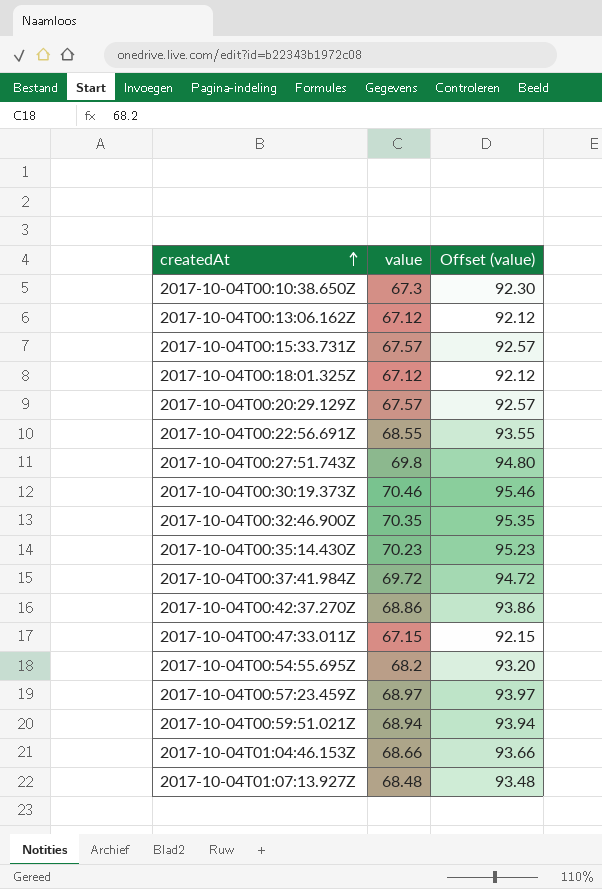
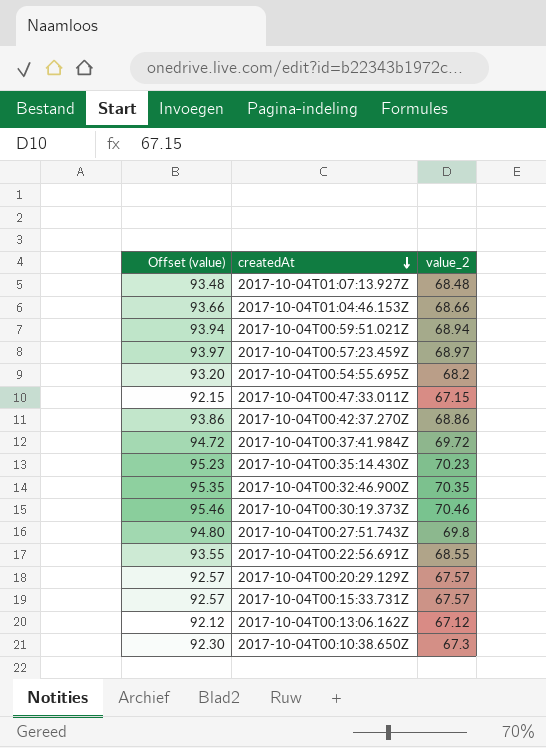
row order: createdAt ascending -> createdAt descending
column Offset (value) | position: 3 -> 1
column name: value -> value_2
row 2017-10-04T00:18:01.325Z: 67.12 | 92.12 -> none

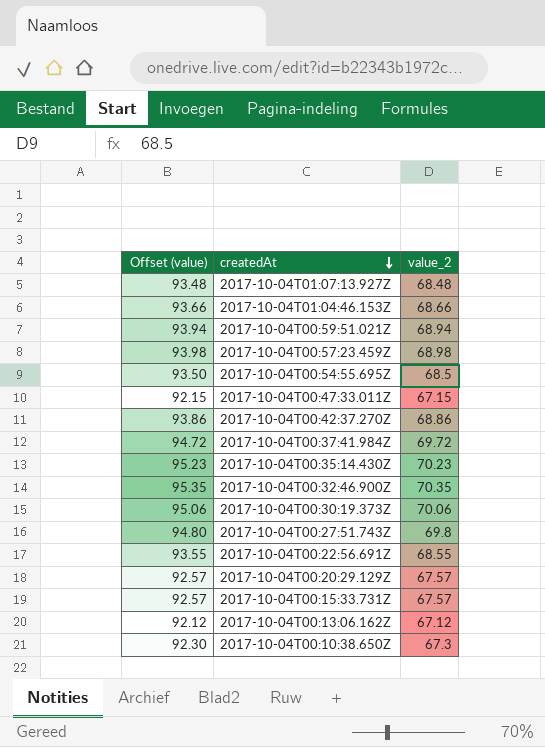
2017-10-04T00:57:23.459Z | Offset (value): 93.97 -> 93.98
2017-10-04T00:57:23.459Z | value_2: 68.97 -> 68.98
2017-10-04T00:54:55.695Z | Offset (value): 93.20 -> 93.50
2017-10-04T00:54:55.695Z | value_2: 68.2 -> 68.5
2017-10-04T00:30:19.373Z | Offset (value): 95.46 -> 95.06
2017-10-04T00:30:19.373Z | value_2: 70.46 -> 70.06

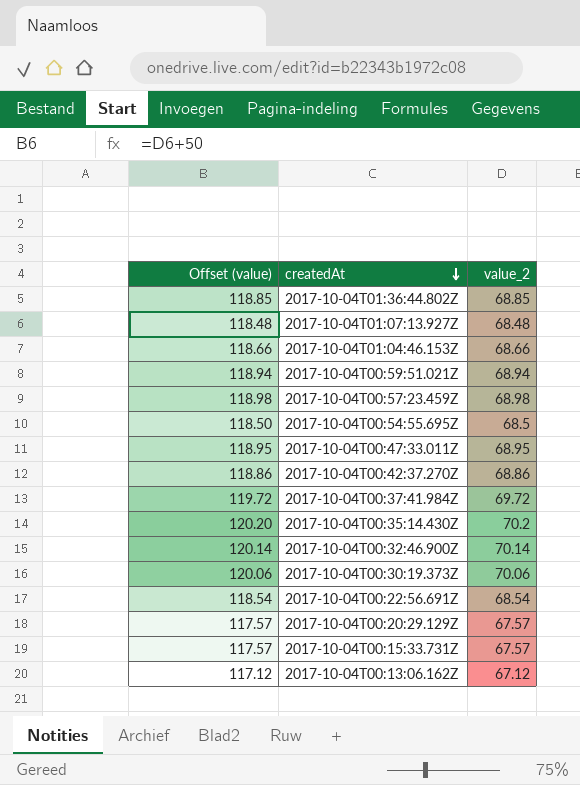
column Offset (value) | formula: [value_2] + 25 -> [value_2] + 50
row 2017-10-04T00:27:51.743Z: 94.80 | 69.8 -> none
row 2017-10-04T00:10:38.650Z: 92.30 | 67.3 -> none
row 2017-10-04T01:36:44.802Z: none -> 118.85 | 68.85
2017-10-04T00:47:33.011Z | value_2: 67.15 -> 68.95
2017-10-04T00:35:14.430Z | value_2: 70.23 -> 70.2
2017-10-04T00:32:46.900Z | value_2: 70.35 -> 70.14
2017-10-04T00:22:56.691Z | value_2: 68.55 -> 68.54

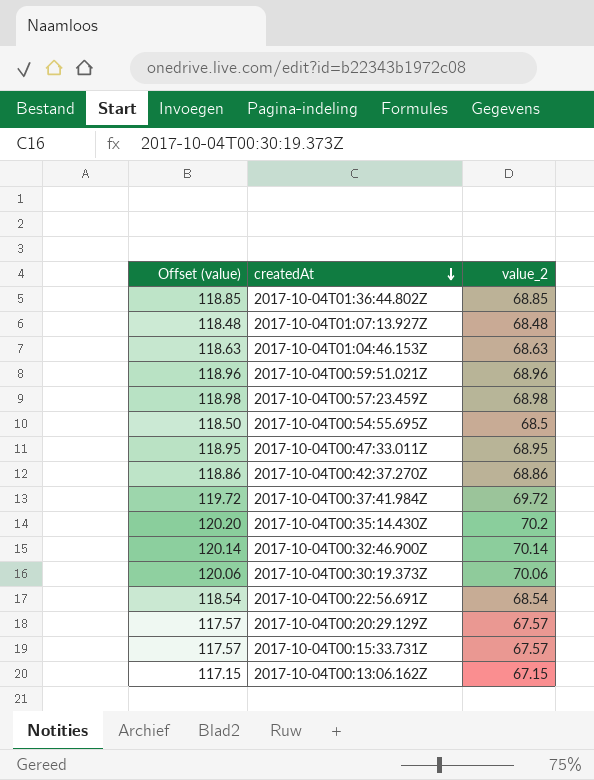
2017-10-04T01:04:46.153Z | Offset (value): 118.66 -> 118.63
2017-10-04T01:04:46.153Z | value_2: 68.66 -> 68.63
2017-10-04T00:59:51.021Z | Offset (value): 118.94 -> 118.96
2017-10-04T00:59:51.021Z | value_2: 68.94 -> 68.96
2017-10-04T00:13:06.162Z | Offset (value): 117.12 -> 117.15
2017-10-04T00:13:06.162Z | value_2: 67.12 -> 67.15

